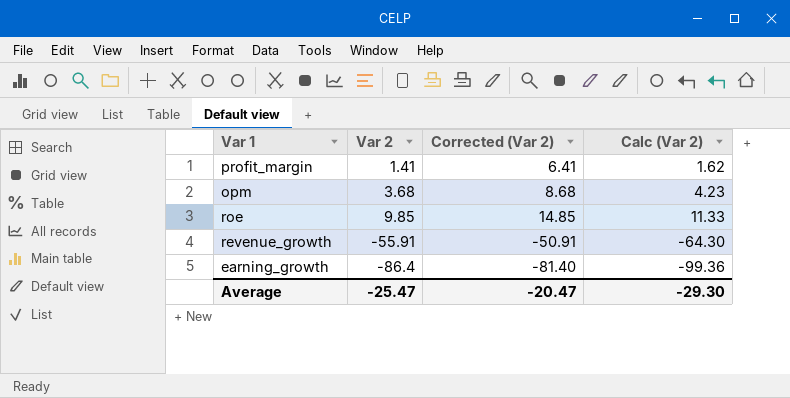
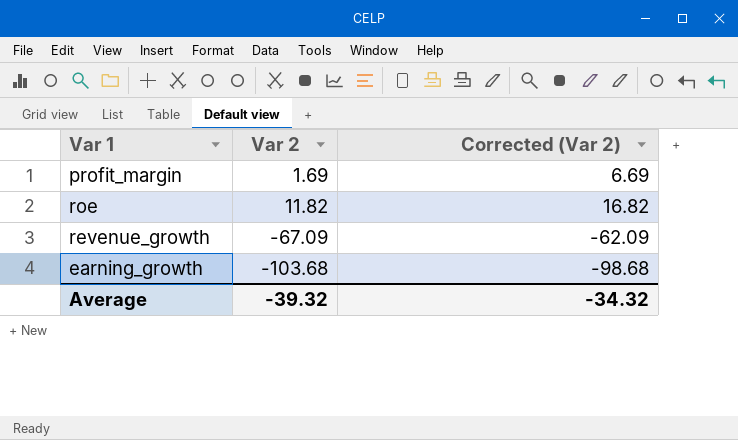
column Calc (Var 2) | formula: [Var 2] * 1.15 -> none
row opm: 3.68 | 8.68 | 4.23 -> none
profit_margin | Var 2: 1.41 -> 1.69
profit_margin | Corrected (Var 2): 6.41 -> 6.69
roe | Var 2: 9.85 -> 11.82
roe | Corrected (Var 2): 14.85 -> 16.82
revenue_growth | Var 2: -55.91 -> -67.09
revenue_growth | Corrected (Var 2): -50.91 -> -62.09
earning_growth | Var 2: -86.4 -> -103.68
earning_growth | Corrected (Var 2): -81.40 -> -98.68
Average | Var 2: -25.47 -> -39.32
Average | Corrected (Var 2): -20.47 -> -34.32

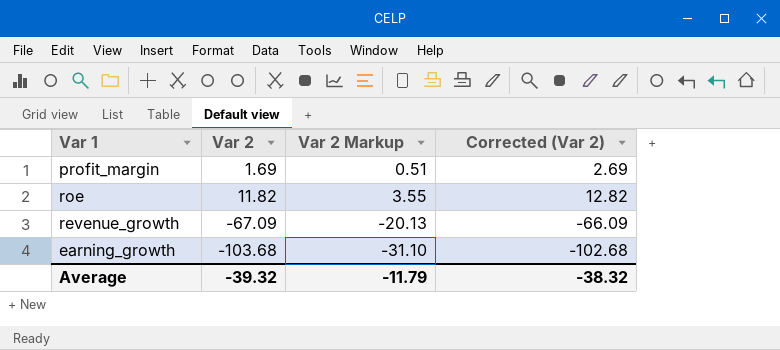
column Var 2 Markup | formula: none -> [Var 2] * 0.3
column Corrected (Var 2) | formula: [Var 2] + 5 -> [Var 2] + 1
Average | Corrected (Var 2): -34.32 -> -38.32

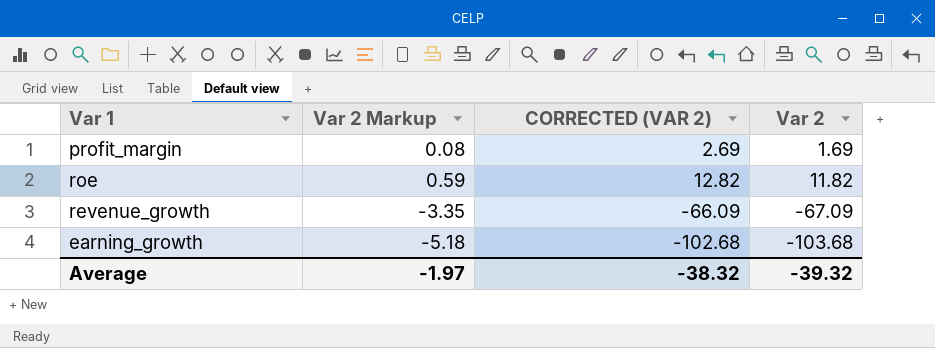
column Var 2 Markup | formula: [Var 2] * 0.3 -> [Var 2] * 0.05
column name: Corrected (Var 2) -> CORRECTED (VAR 2)
column Var 2 | position: 2 -> 4
Average | Var 2 Markup: -11.79 -> -1.97

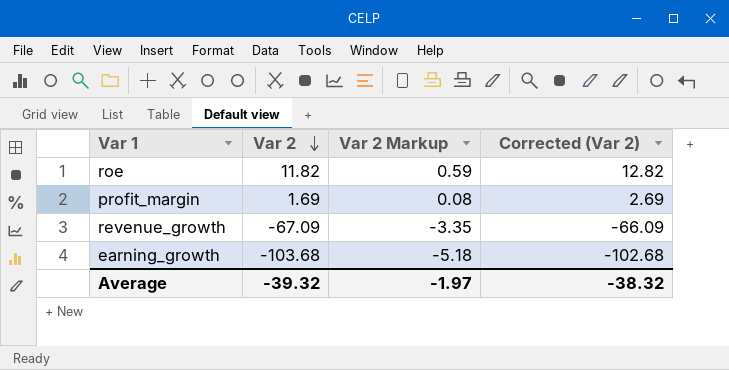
row order: none -> Var 2 descending
column Var 2 | position: 4 -> 2
column name: CORRECTED (VAR 2) -> Corrected (Var 2)

